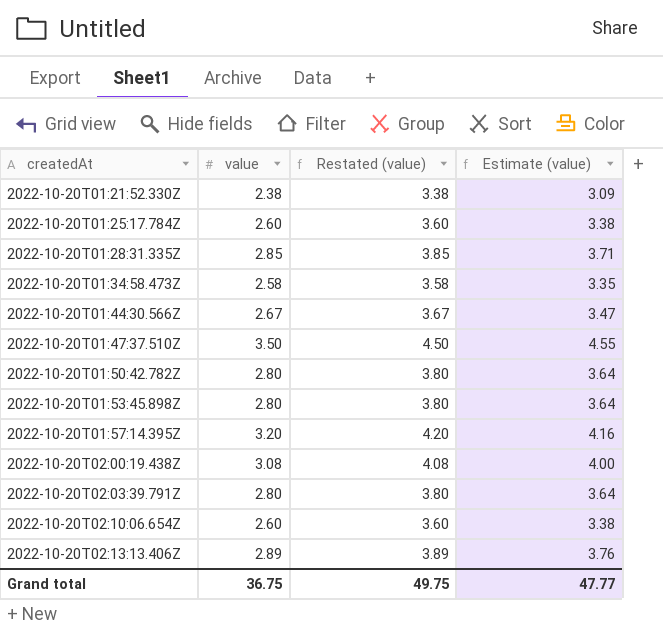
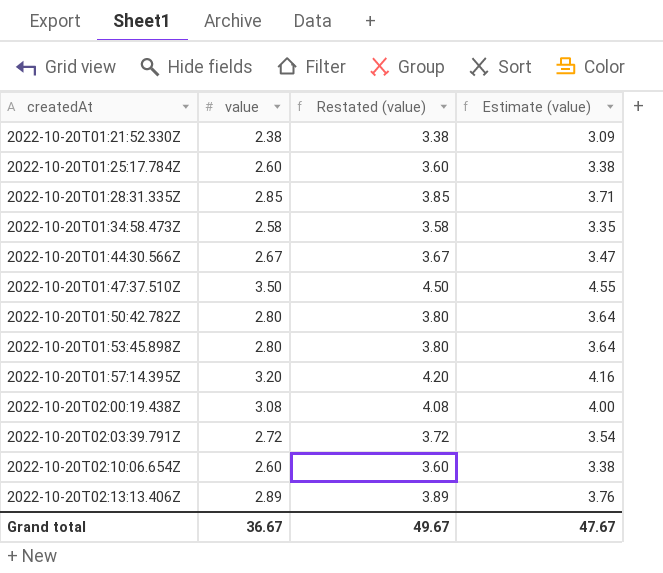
2022-10-20T02:03:39.791Z | value: 2.80 -> 2.72
2022-10-20T02:03:39.791Z | Restated (value): 3.80 -> 3.72
2022-10-20T02:03:39.791Z | Estimate (value): 3.64 -> 3.54
Grand total | value: 36.75 -> 36.67
Grand total | Restated (value): 49.75 -> 49.67
Grand total | Estimate (value): 47.77 -> 47.67

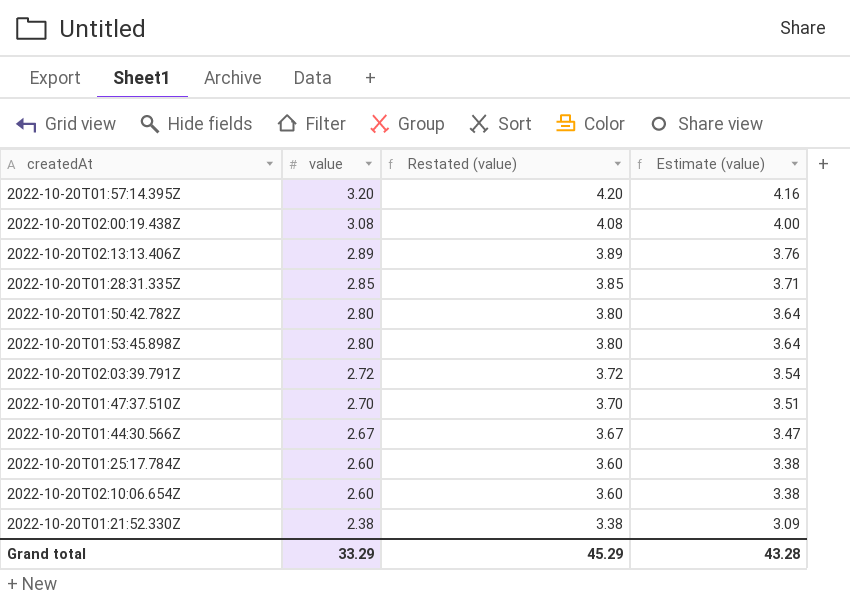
row order: createdAt ascending -> value descending
row 2022-10-20T01:34:58.473Z: 2.58 | 3.58 | 3.35 -> none
2022-10-20T01:47:37.510Z | value: 3.50 -> 2.70
2022-10-20T01:47:37.510Z | Restated (value): 4.50 -> 3.70
2022-10-20T01:47:37.510Z | Estimate (value): 4.55 -> 3.51
Grand total | value: 36.67 -> 33.29
Grand total | Restated (value): 49.67 -> 45.29
Grand total | Estimate (value): 47.67 -> 43.28

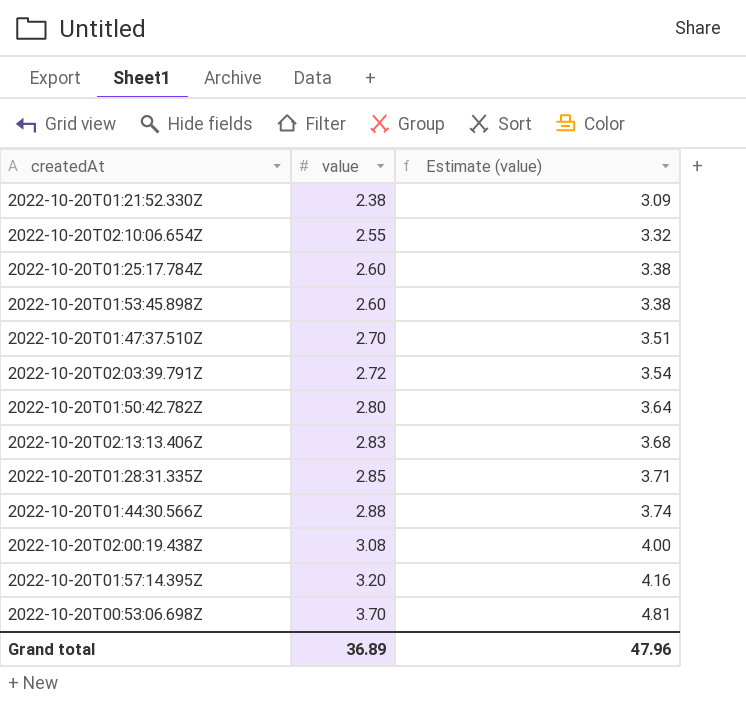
row order: value descending -> value ascending
column Restated (value) | formula: [value] + 1 -> none
2022-10-20T02:10:06.654Z | value: 2.60 -> 2.55
2022-10-20T02:10:06.654Z | Estimate (value): 3.38 -> 3.32
2022-10-20T01:53:45.898Z | value: 2.80 -> 2.60
2022-10-20T01:53:45.898Z | Estimate (value): 3.64 -> 3.38
2022-10-20T02:13:13.406Z | value: 2.89 -> 2.83
2022-10-20T02:13:13.406Z | Estimate (value): 3.76 -> 3.68
2022-10-20T01:44:30.566Z | value: 2.67 -> 2.88
2022-10-20T01:44:30.566Z | Estimate (value): 3.47 -> 3.74
row 2022-10-20T00:53:06.698Z: none -> 3.70 | 4.81
Grand total | value: 33.29 -> 36.89
Grand total | Estimate (value): 43.28 -> 47.96

